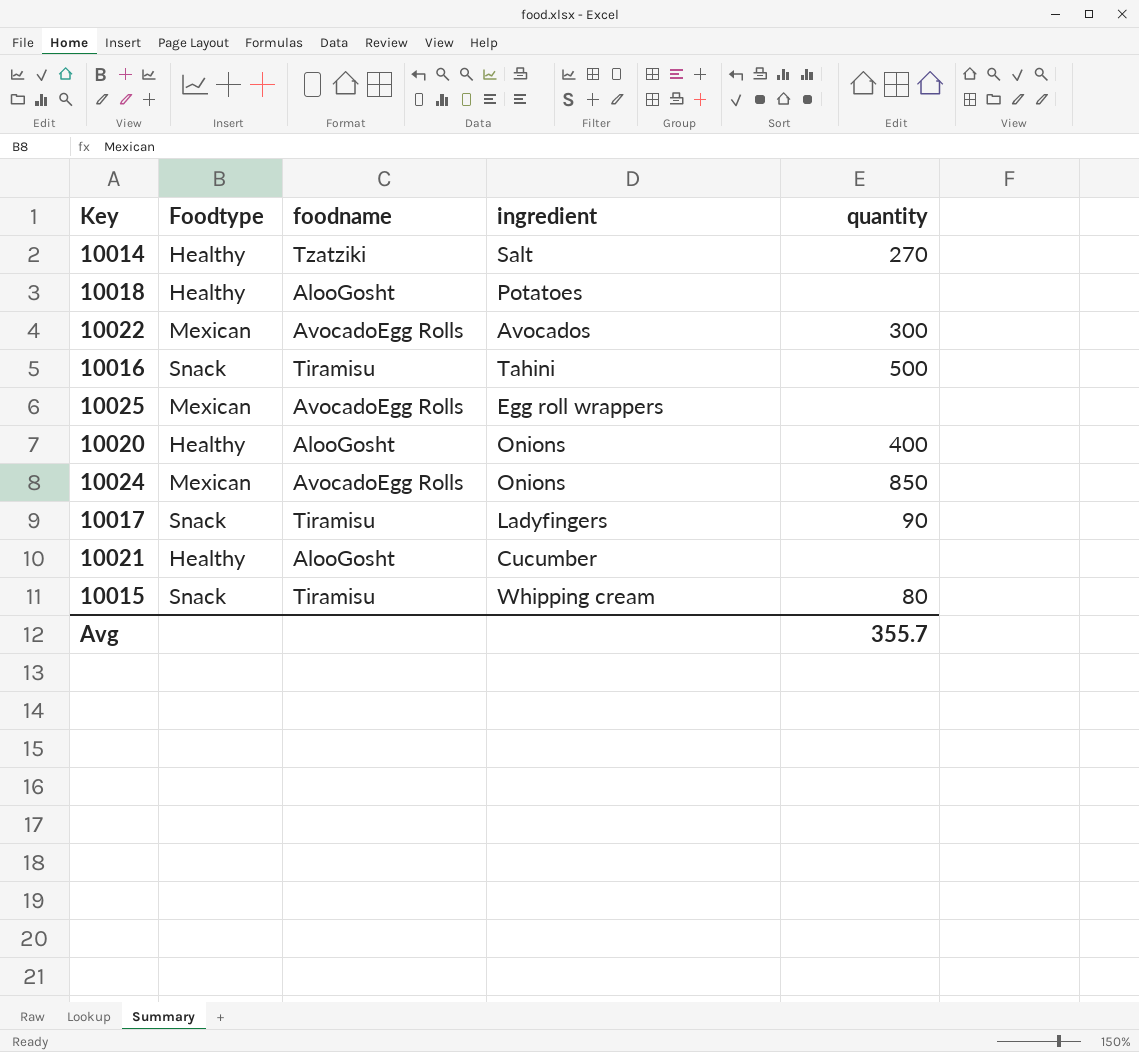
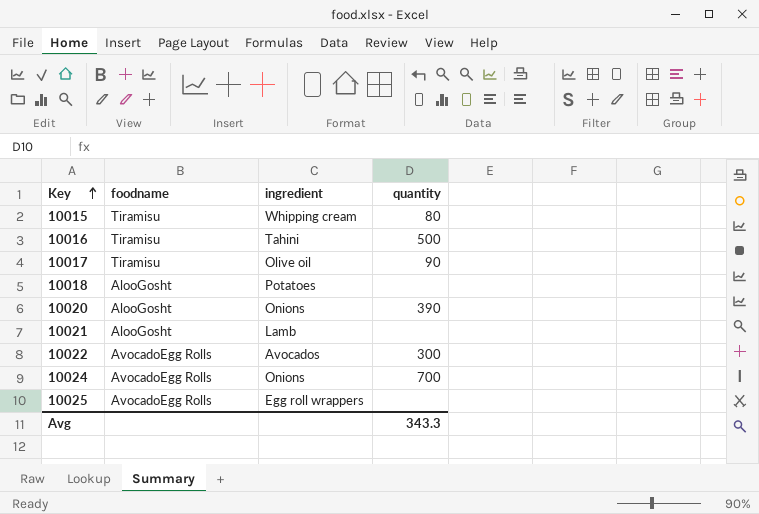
row order: none -> Key ascending
column Foodtype | position: 2 -> none
row 10014: Healthy | Tzatziki | Salt | 270 -> none
10017 | ingredient: Ladyfingers -> Olive oil
10020 | quantity: 400 -> 390
10021 | ingredient: Cucumber -> Lamb
10024 | quantity: 850 -> 700
Avg | quantity: 355.7 -> 343.3

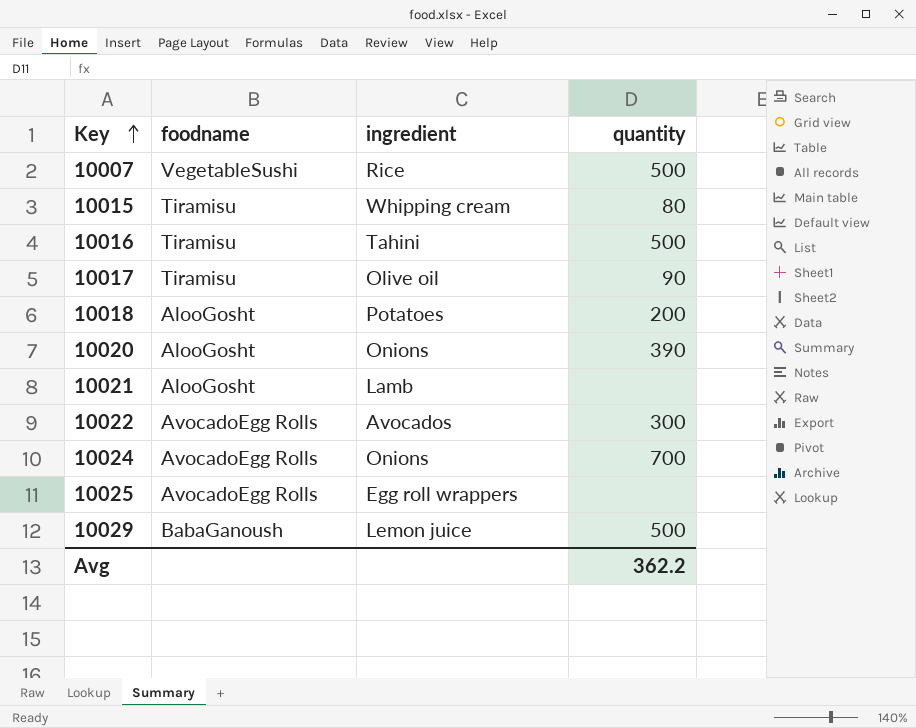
row 10007: none -> VegetableSushi | Rice | 500
10018 | quantity: none -> 200
row 10029: none -> BabaGanoush | Lemon juice | 500
Avg | quantity: 343.3 -> 362.2

